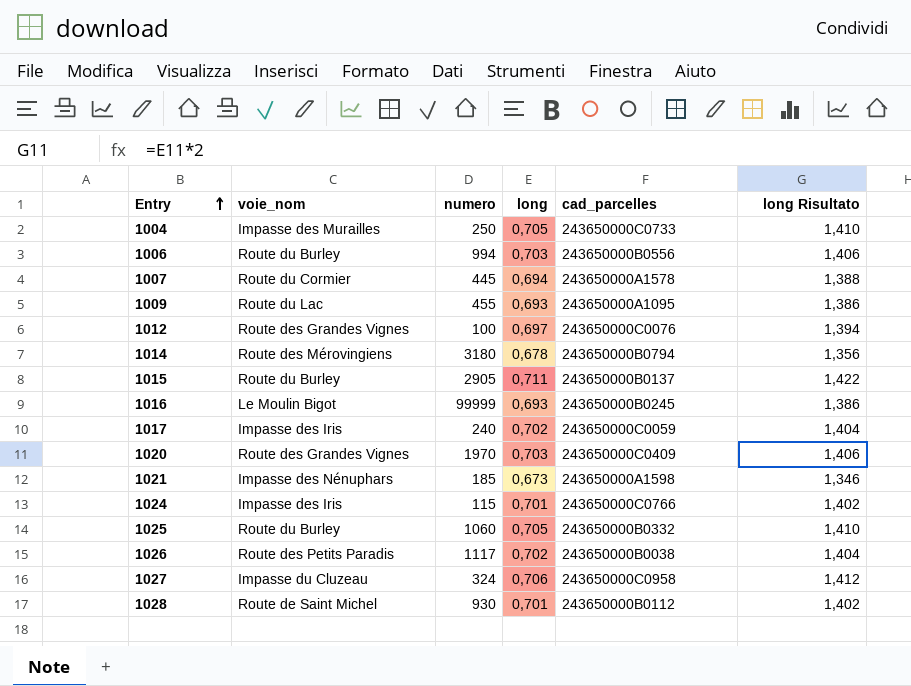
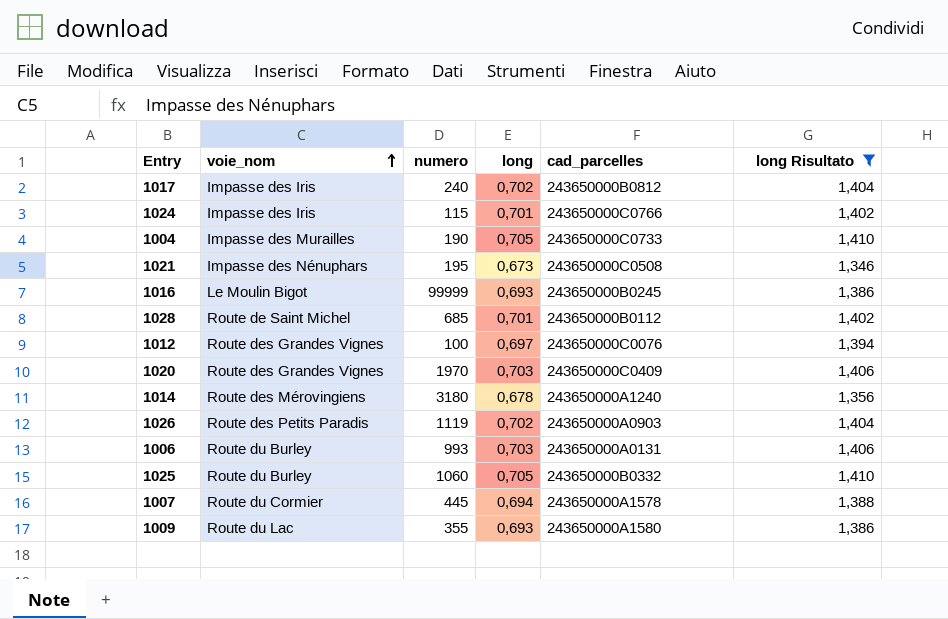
filter: none -> long Risultato <= 1,410
row order: Entry ascending -> voie_nom ascending
1017 | cad_parcelles: 243650000C0059 -> 243650000B0812
1004 | numero: 250 -> 190
1021 | numero: 185 -> 195
1021 | cad_parcelles: 243650000A1598 -> 243650000C0508
1028 | numero: 930 -> 685
1014 | cad_parcelles: 243650000B0794 -> 243650000A1240
1026 | numero: 1117 -> 1119
1026 | cad_parcelles: 243650000B0038 -> 243650000A0903
1006 | numero: 994 -> 993
1006 | cad_parcelles: 243650000B0556 -> 243650000A0131
1009 | numero: 455 -> 355
1009 | cad_parcelles: 243650000A1095 -> 243650000A1580

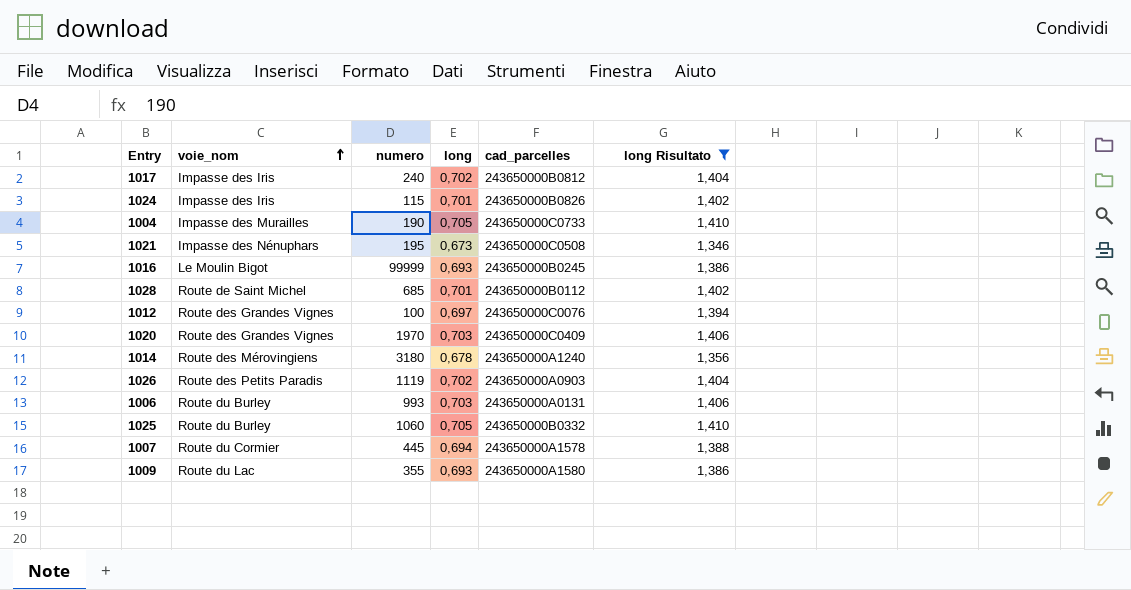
1024 | cad_parcelles: 243650000C0766 -> 243650000B0826

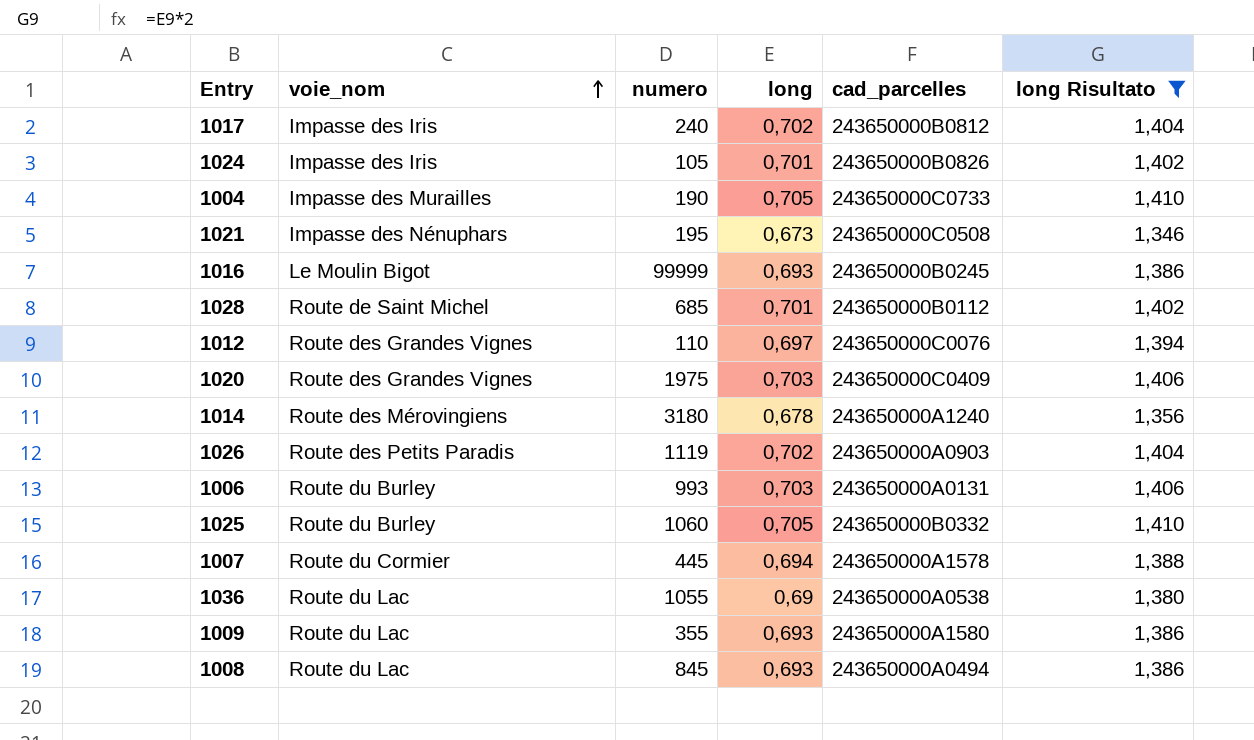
1024 | numero: 115 -> 105
1012 | numero: 100 -> 110
1020 | numero: 1970 -> 1975
row 1036: none -> Route du Lac | 1055 | 0,69 | 243650000A0538 | 1,380
row 1008: none -> Route du Lac | 845 | 0,693 | 243650000A0494 | 1,386

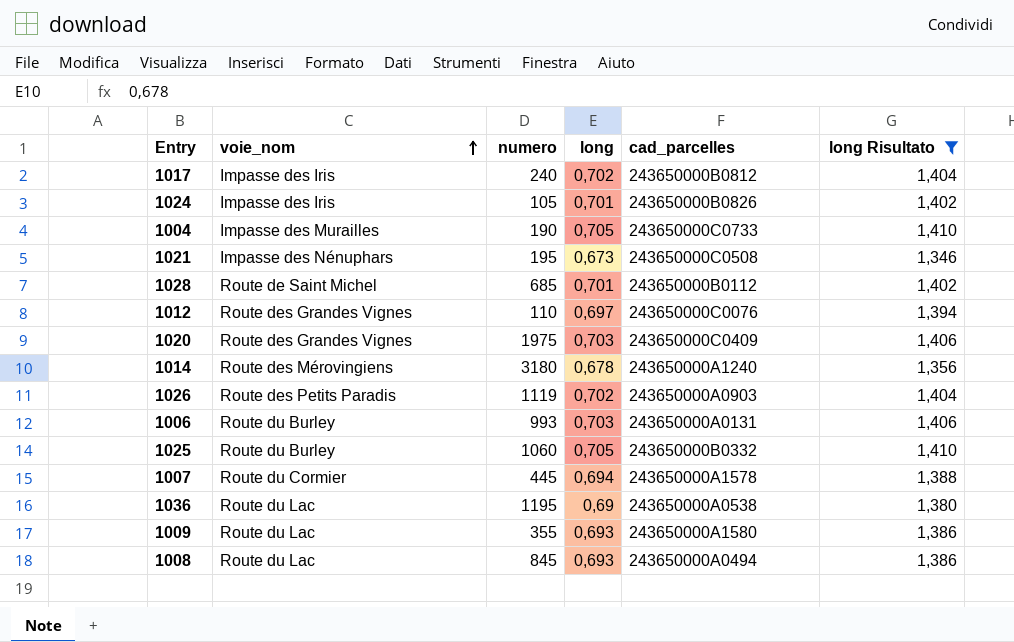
row 1016: Le Moulin Bigot | 99999 | 0,693 | 243650000B0245 | 1,386 -> none
1036 | numero: 1055 -> 1195

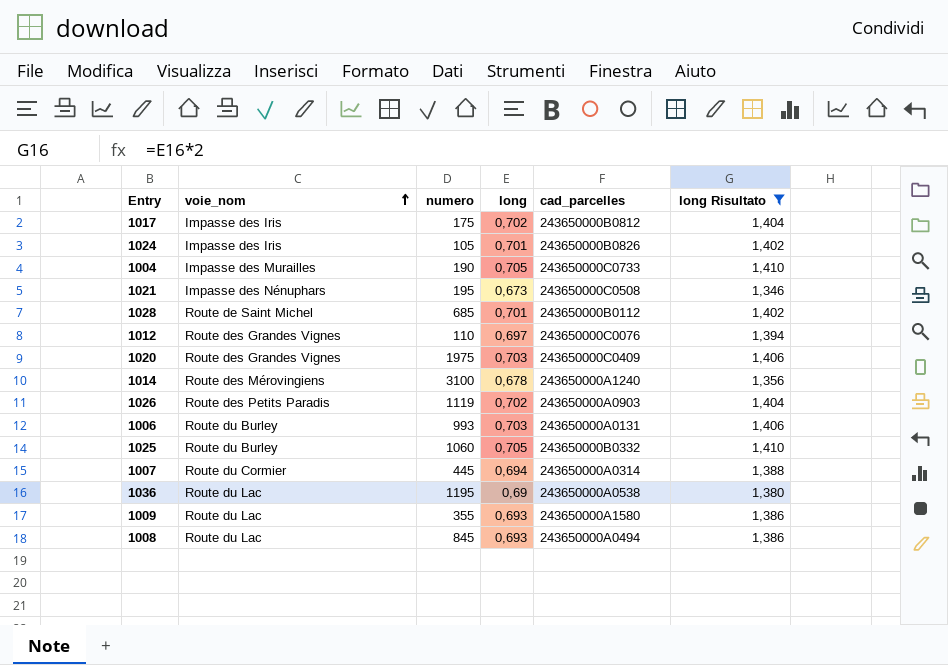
1017 | numero: 240 -> 175
1014 | numero: 3180 -> 3100
1007 | cad_parcelles: 243650000A1578 -> 243650000A0314

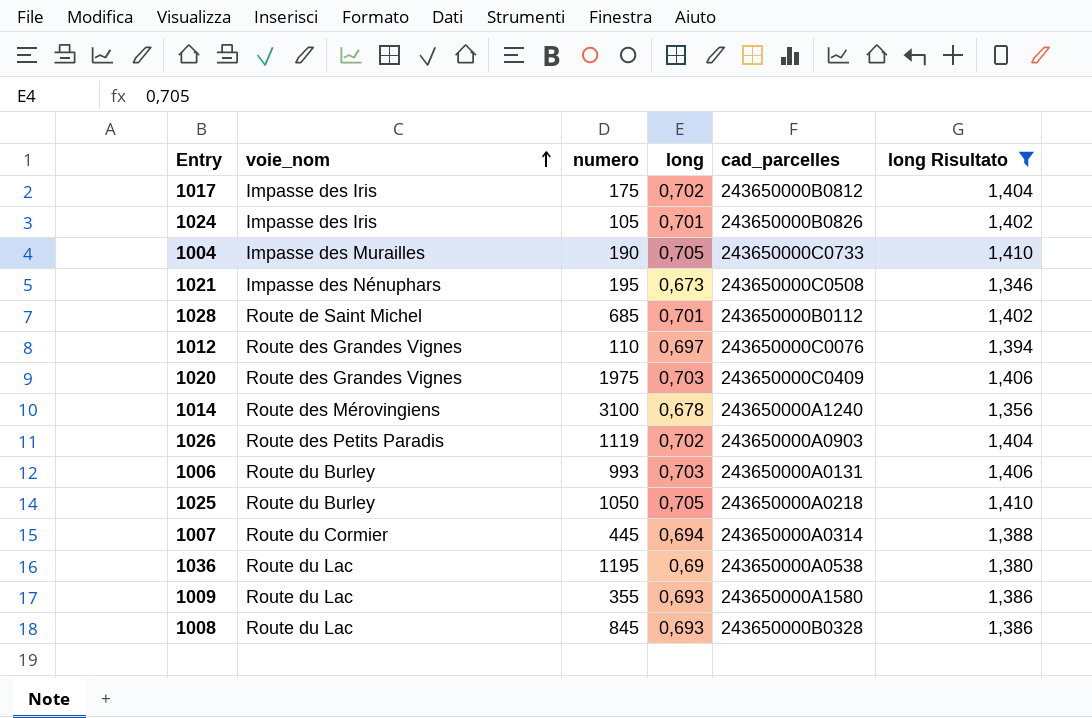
1025 | numero: 1060 -> 1050
1025 | cad_parcelles: 243650000B0332 -> 243650000A0218
1008 | cad_parcelles: 243650000A0494 -> 243650000B0328

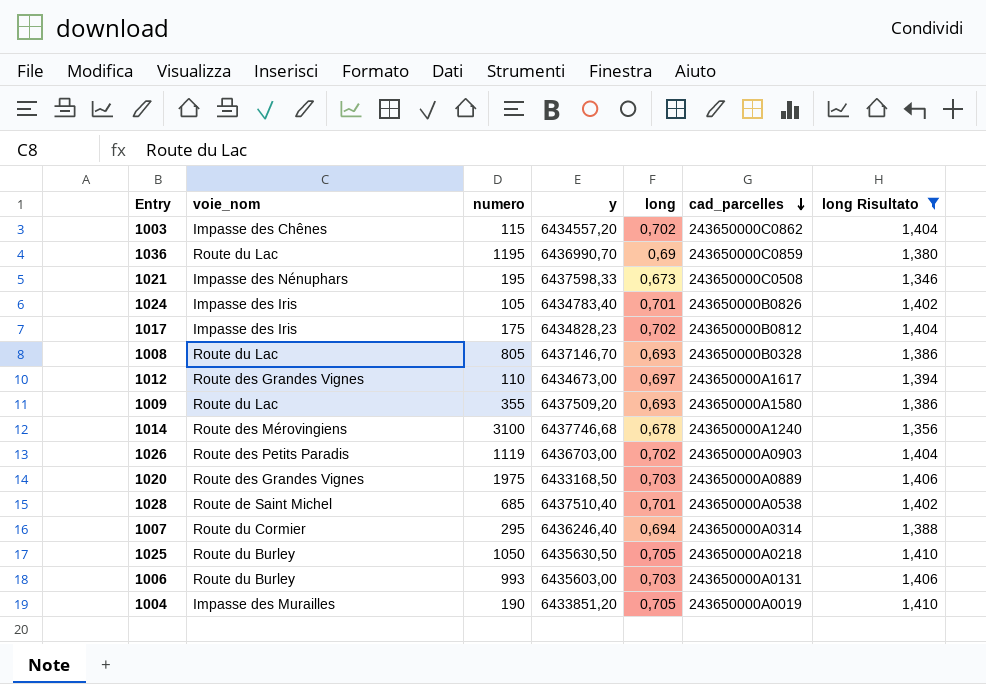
row order: voie_nom ascending -> cad_parcelles descending
column y | position: none -> 4
row 1003: none -> Impasse des Chênes | 115 | 6434557,20 | 0,702 | 243650000C0862 | 1,404
1036 | cad_parcelles: 243650000A0538 -> 243650000C0859
1008 | numero: 845 -> 805
1012 | cad_parcelles: 243650000C0076 -> 243650000A1617
1020 | cad_parcelles: 243650000C0409 -> 243650000A0889
1028 | cad_parcelles: 243650000B0112 -> 243650000A0538
1007 | numero: 445 -> 295
1004 | cad_parcelles: 243650000C0733 -> 243650000A0019

